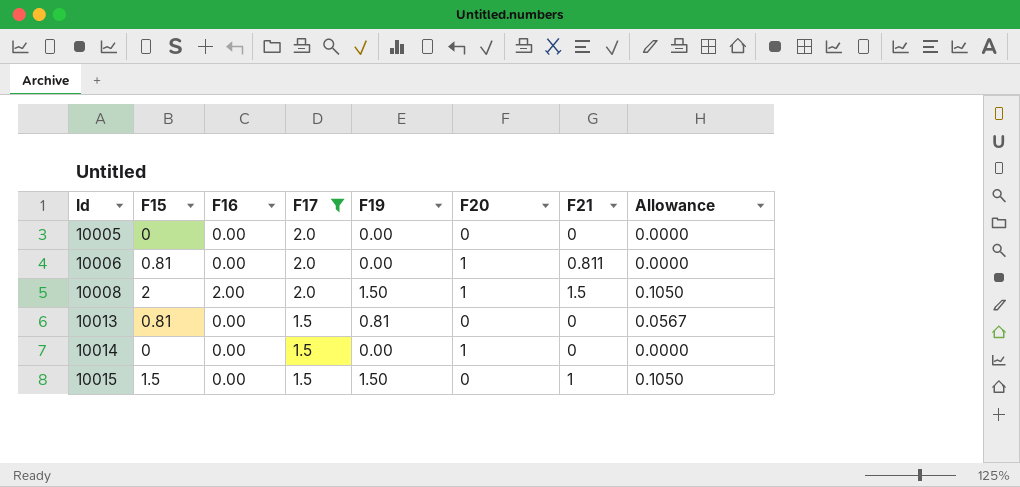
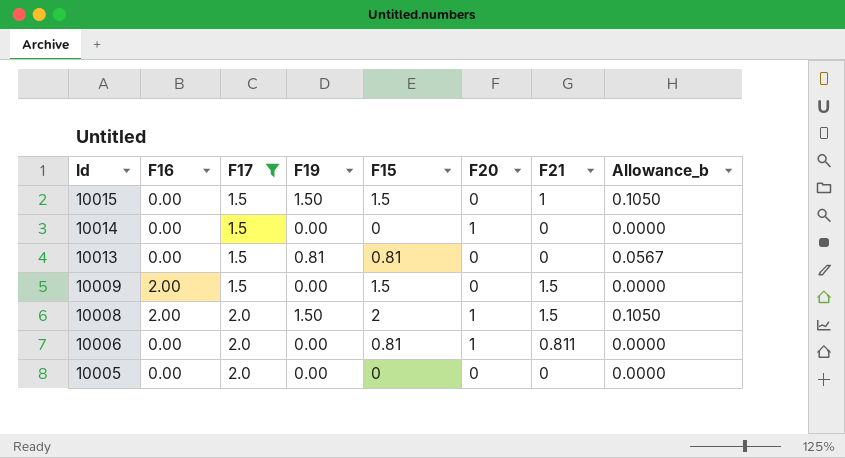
row order: Id ascending -> Id descending
column F15 | position: 2 -> 5
column name: Allowance -> Allowance_b
row 10009: none -> 2.00 | 1.5 | 0.00 | 1.5 | 0 | 1.5 | 0.0000

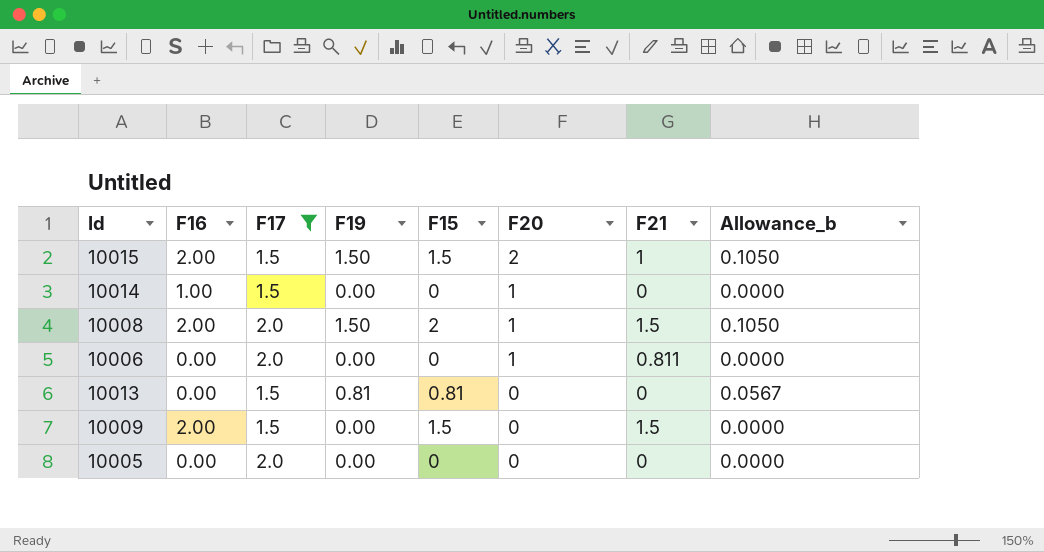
row order: Id descending -> F20 descending
10015 | F16: 0.00 -> 2.00
10015 | F20: 0 -> 2
10014 | F16: 0.00 -> 1.00
10006 | F15: 0.81 -> 0

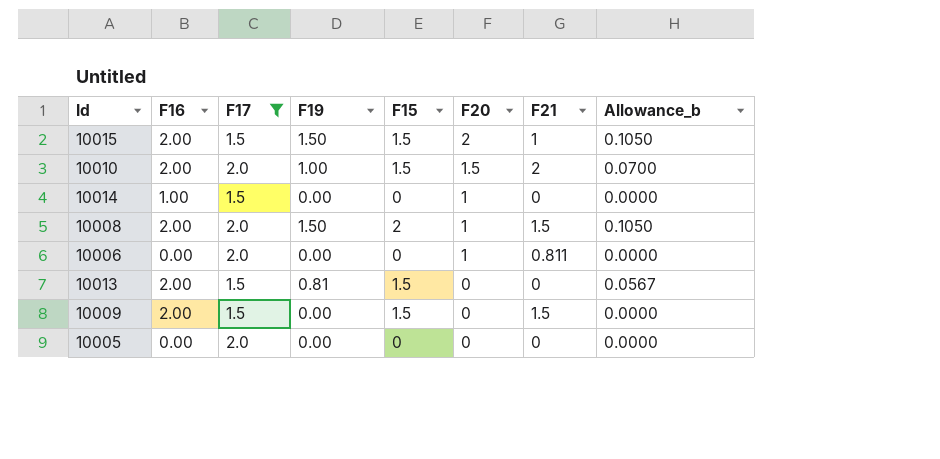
row 10010: none -> 2.00 | 2.0 | 1.00 | 1.5 | 1.5 | 2 | 0.0700
10013 | F16: 0.00 -> 2.00
10013 | F15: 0.81 -> 1.5

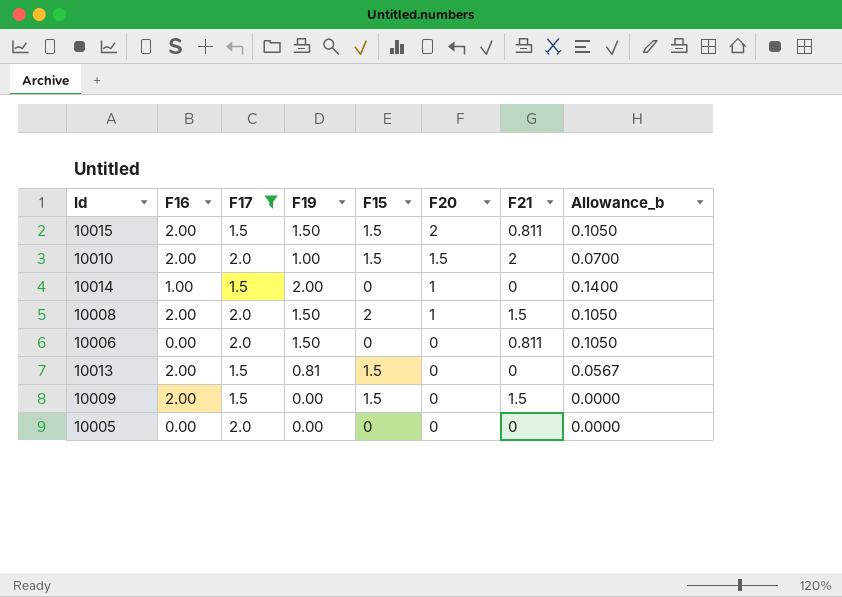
10015 | F21: 1 -> 0.811
10014 | F19: 0.00 -> 2.00
10014 | Allowance_b: 0.0000 -> 0.1400
10006 | F19: 0.00 -> 1.50
10006 | F20: 1 -> 0
10006 | Allowance_b: 0.0000 -> 0.1050

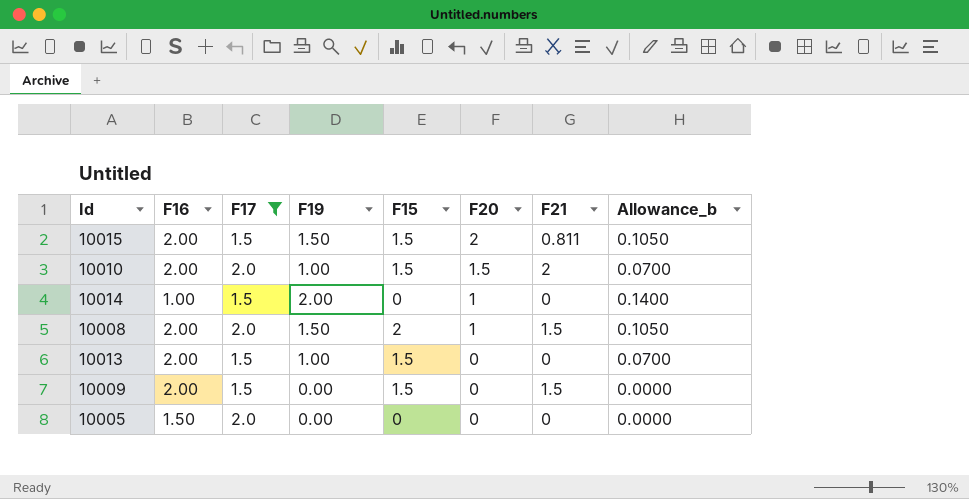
row 10006: 0.00 | 2.0 | 1.50 | 0 | 0 | 0.811 | 0.1050 -> none
10013 | F19: 0.81 -> 1.00
10013 | Allowance_b: 0.0567 -> 0.0700
10005 | F16: 0.00 -> 1.50

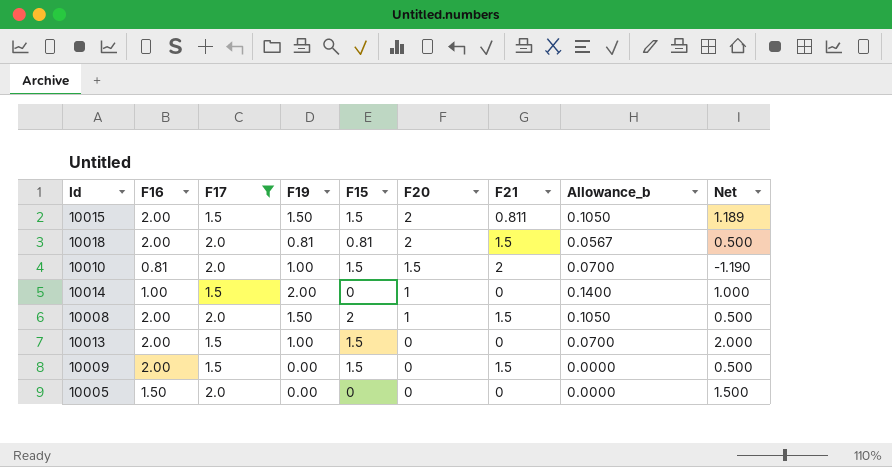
column Net | formula: none -> [F16] - [F21]
row 10018: none -> 2.00 | 2.0 | 0.81 | 0.81 | 2 | 1.5 | 0.0567 | 0.500
10010 | F16: 2.00 -> 0.81

